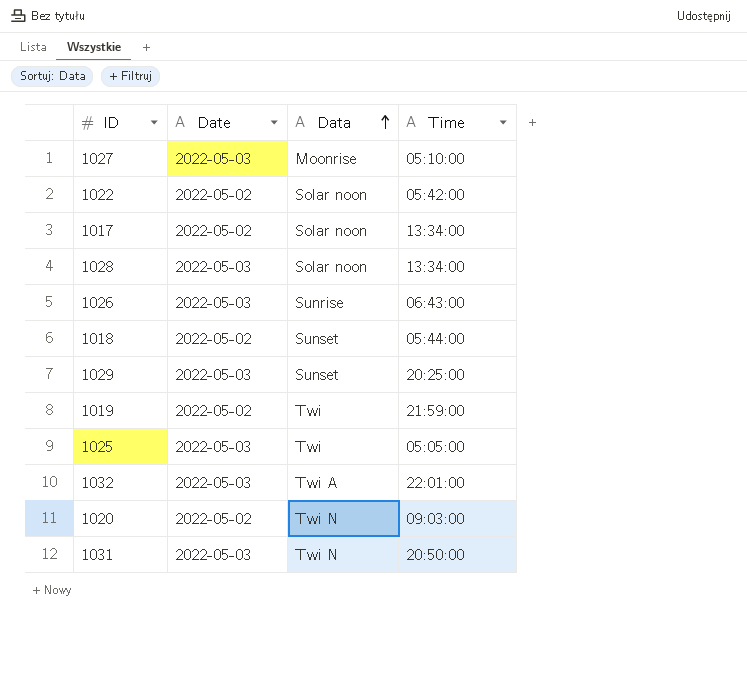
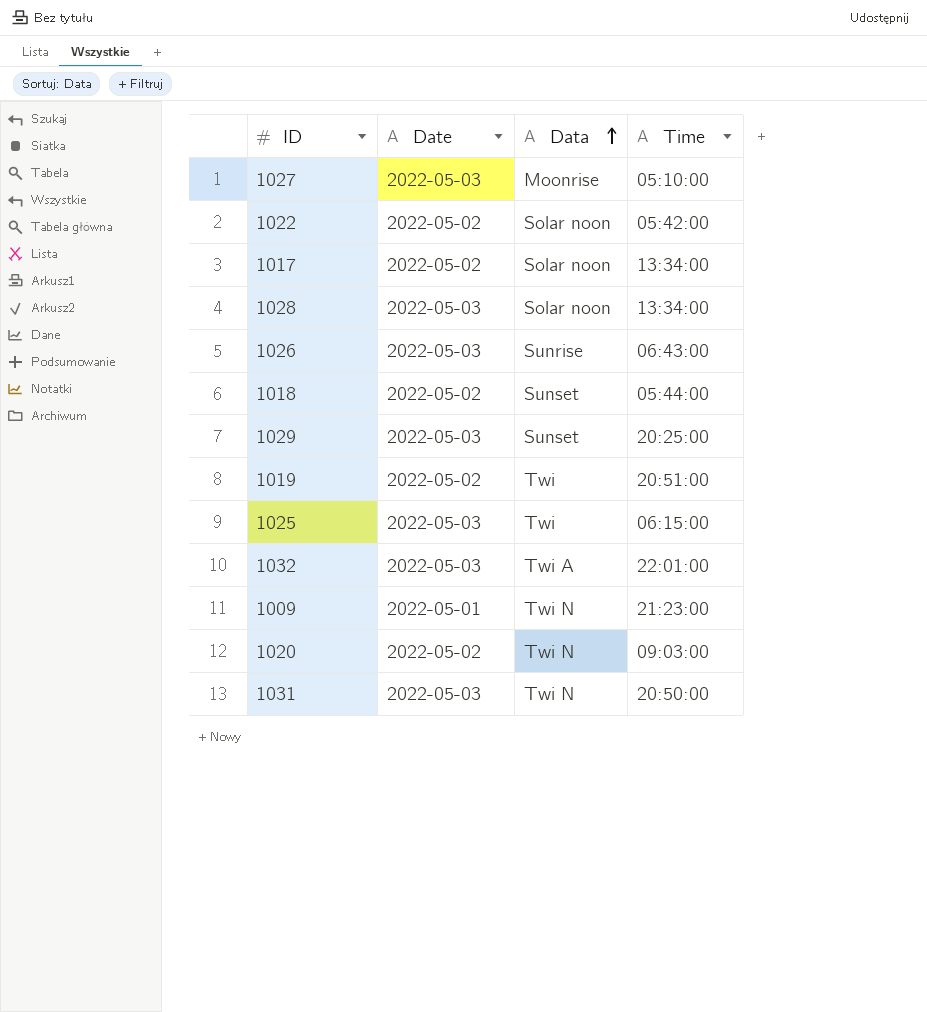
1019 | Time: 21:59:00 -> 20:51:00
1025 | Time: 05:05:00 -> 06:15:00
row 1009: none -> 2022-05-01 | Twi N | 21:23:00

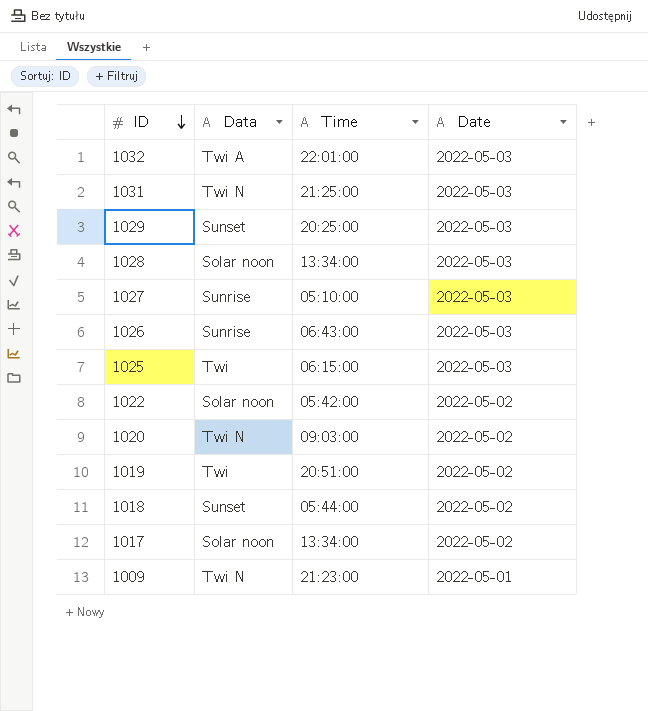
row order: Data ascending -> ID descending
column Date | position: 2 -> 4
1031 | Time: 20:50:00 -> 21:25:00
1027 | Data: Moonrise -> Sunrise

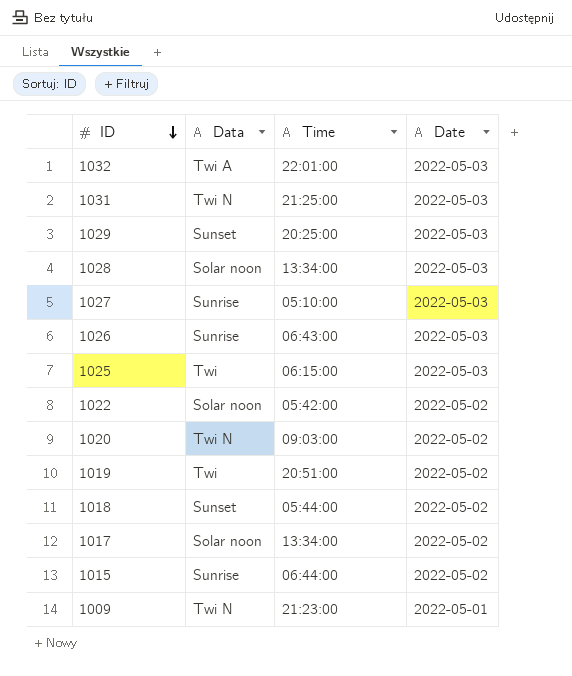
row 1015: none -> Sunrise | 06:44:00 | 2022-05-02

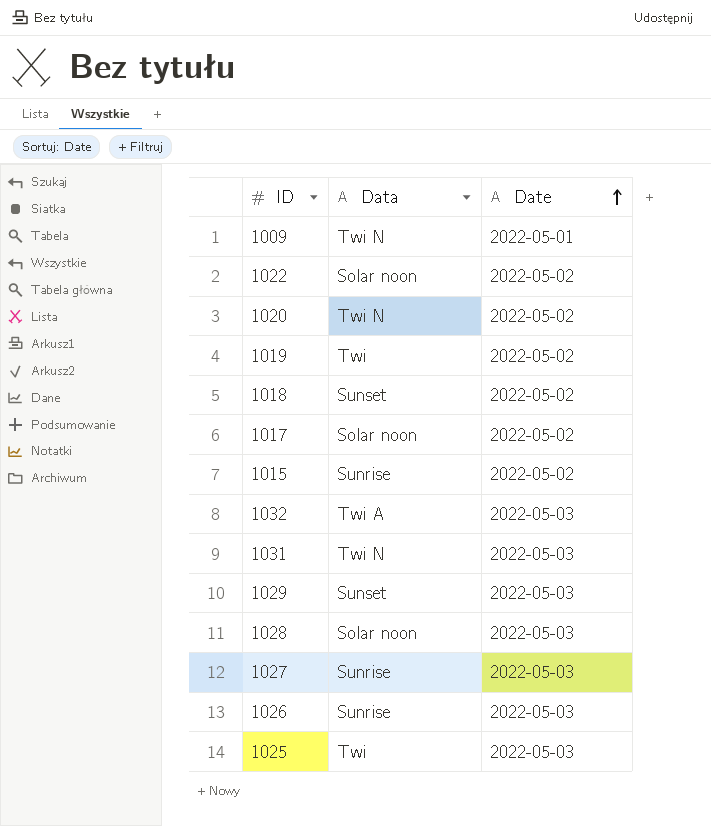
row order: ID descending -> Date ascending
column Time | position: 3 -> none

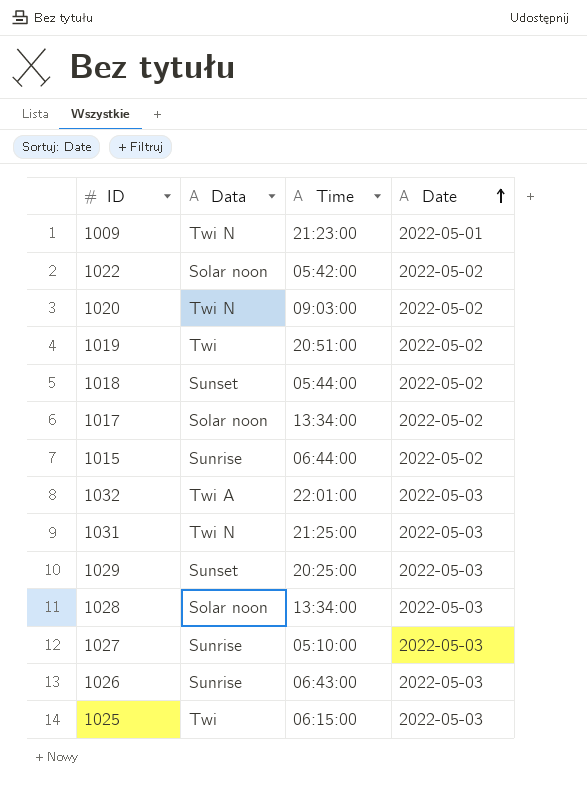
column Time | position: none -> 3

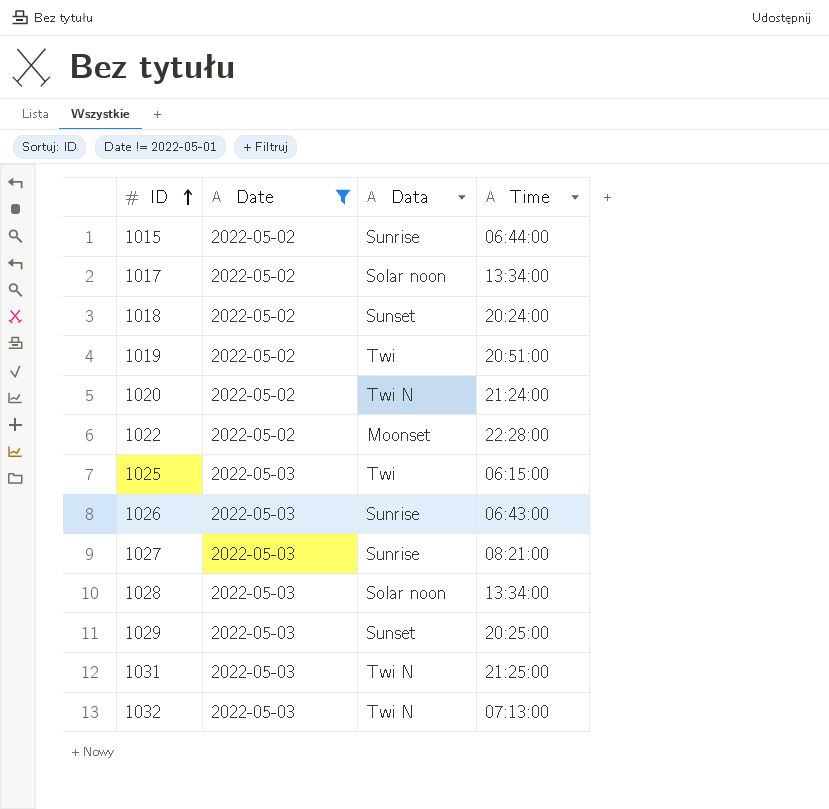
filter: none -> Date != 2022-05-01
row order: Date ascending -> ID ascending
column Date | position: 4 -> 2
1018 | Time: 05:44:00 -> 20:24:00
1020 | Time: 09:03:00 -> 21:24:00
1022 | Data: Solar noon -> Moonset
1022 | Time: 05:42:00 -> 22:28:00
1027 | Time: 05:10:00 -> 08:21:00
1032 | Data: Twi A -> Twi N
1032 | Time: 22:01:00 -> 07:13:00

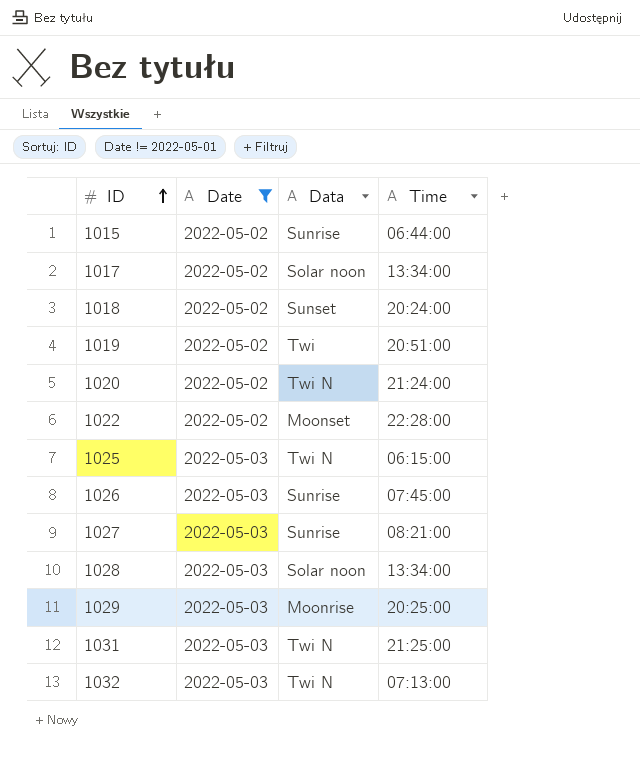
1025 | Data: Twi -> Twi N
1026 | Time: 06:43:00 -> 07:45:00
1029 | Data: Sunset -> Moonrise

